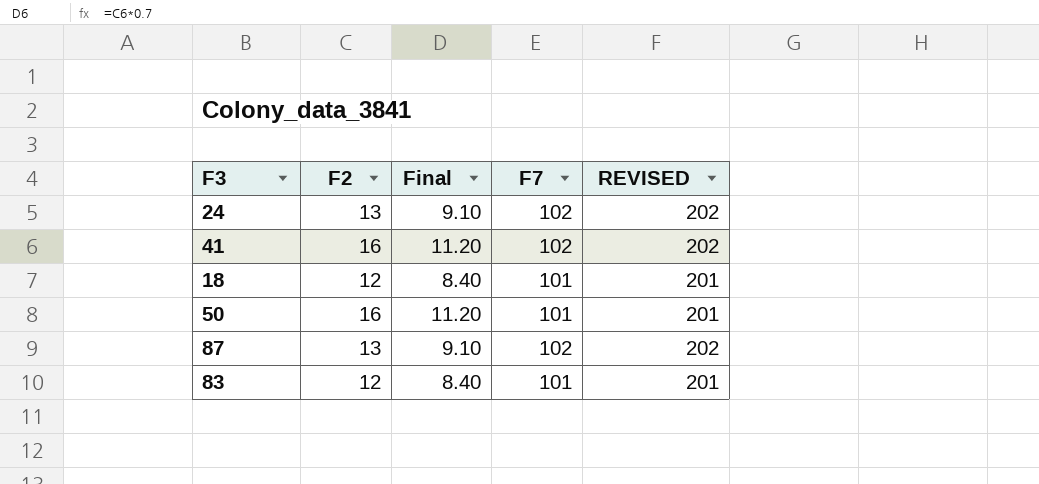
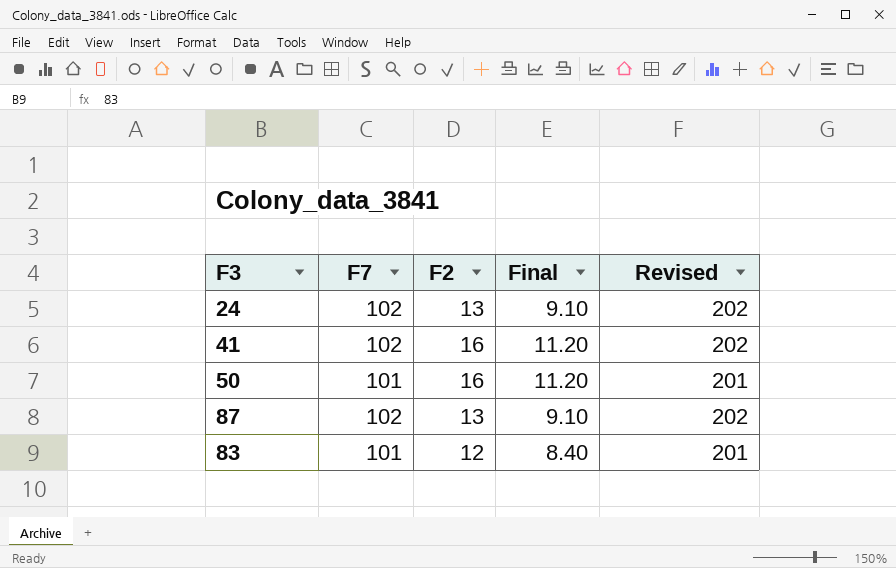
column F7 | position: 4 -> 2
column name: REVISED -> Revised
row 18: 12 | 8.40 | 101 | 201 -> none

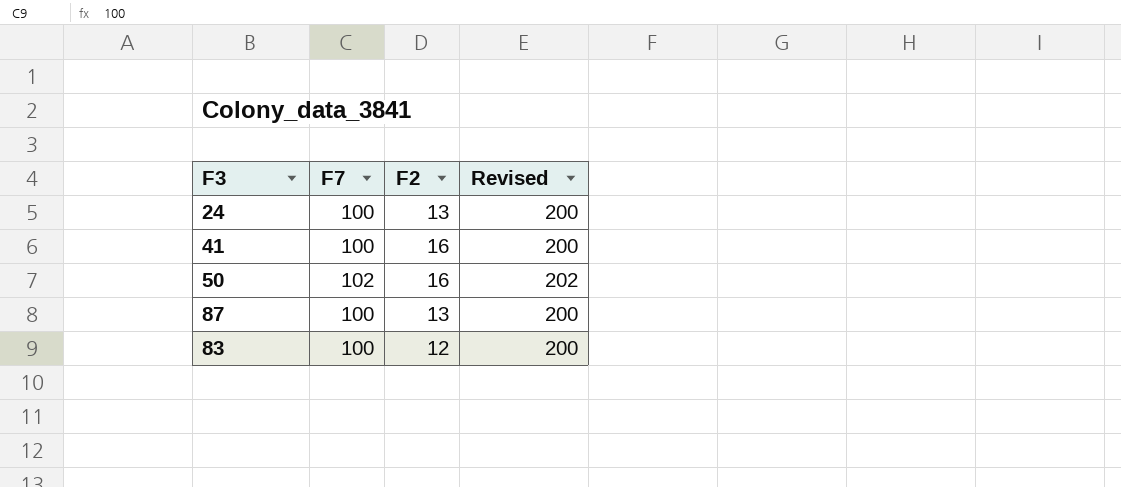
column Final | formula: [F2] * 0.7 -> none
24 | F7: 102 -> 100
24 | Revised: 202 -> 200
41 | F7: 102 -> 100
41 | Revised: 202 -> 200
50 | F7: 101 -> 102
50 | Revised: 201 -> 202
87 | F7: 102 -> 100
87 | Revised: 202 -> 200
83 | F7: 101 -> 100
83 | Revised: 201 -> 200

